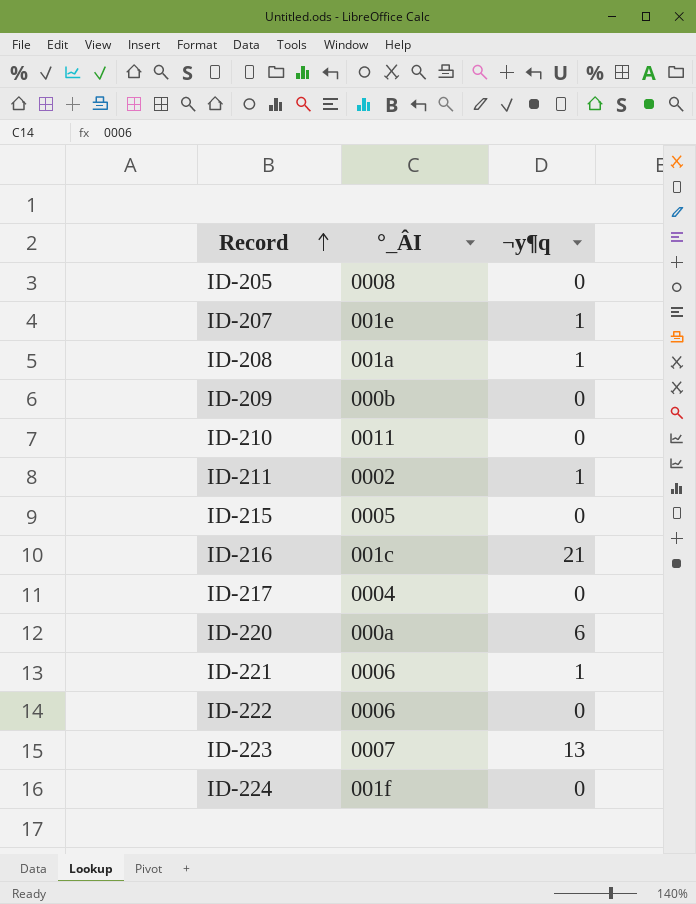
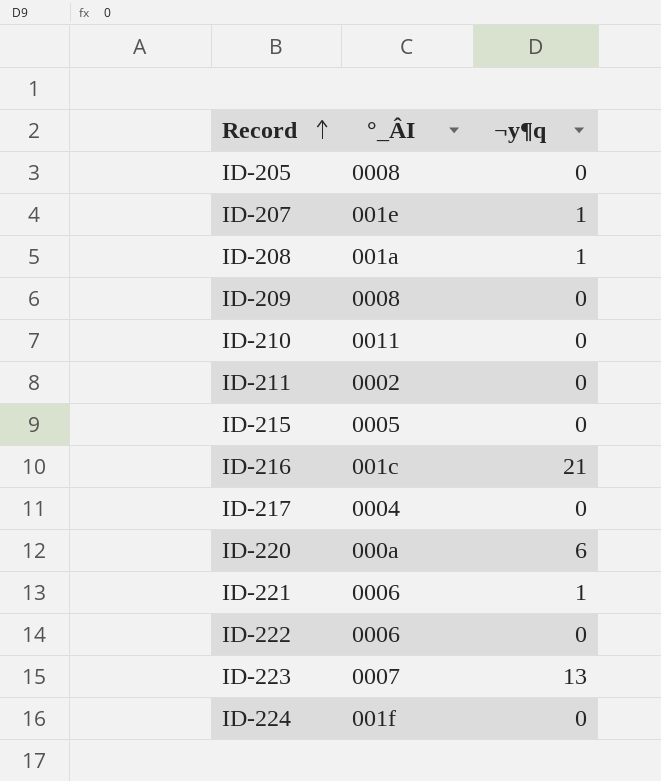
ID-209 | °_ÂI: 000b -> 0008
ID-211 | ¬y¶q: 1 -> 0

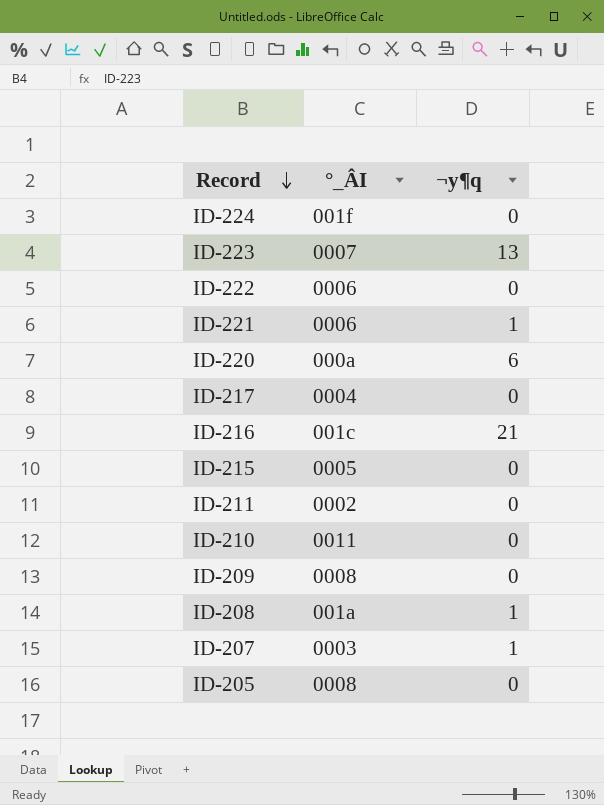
row order: Record ascending -> Record descending
ID-207 | °_ÂI: 001e -> 0003

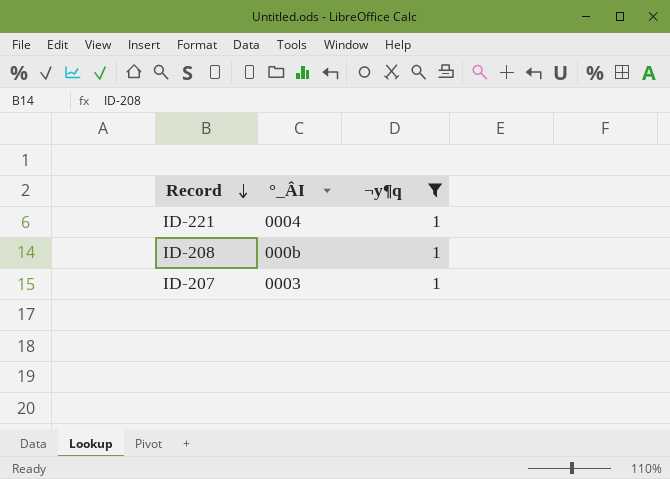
filter: none -> ¬y¶q = 1
ID-221 | °_ÂI: 0006 -> 0004
ID-208 | °_ÂI: 001a -> 000b

